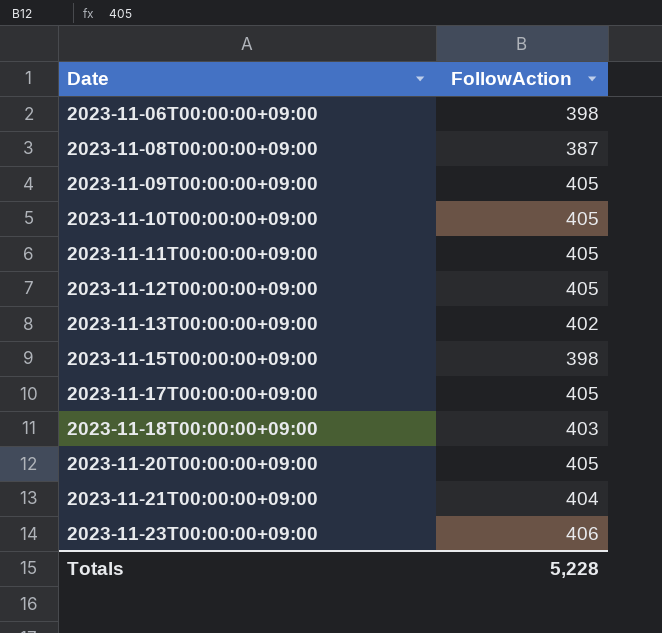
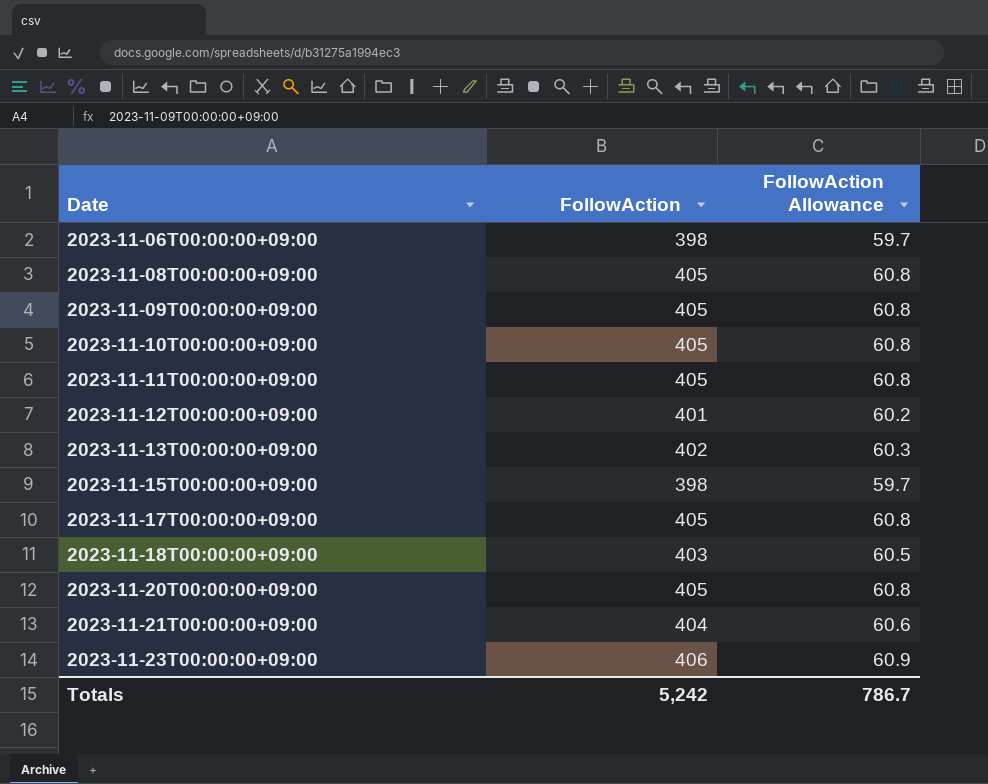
column FollowAction Allowance | formula: none -> [FollowAction] * 0.15
2023-11-08T00:00:00+09:00 | FollowAction: 387 -> 405
2023-11-12T00:00:00+09:00 | FollowAction: 405 -> 401
Totals | FollowAction: 5,228 -> 5,242

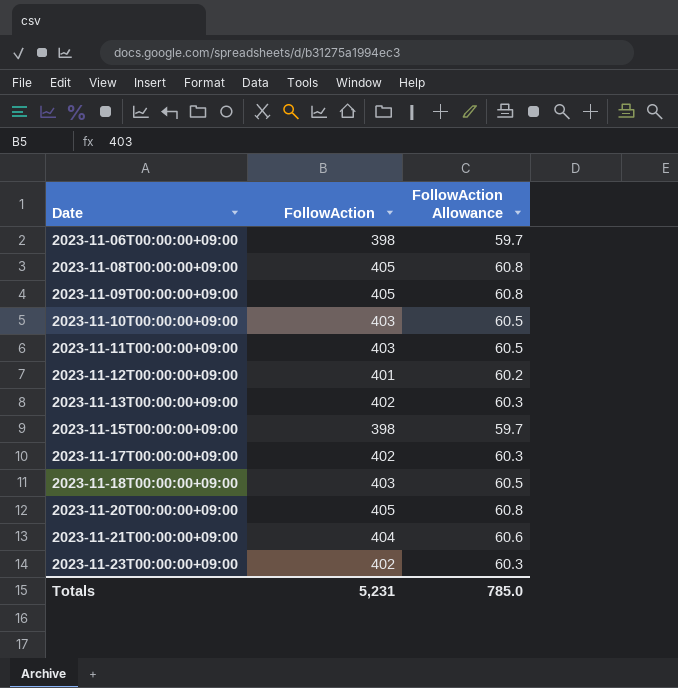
2023-11-10T00:00:00+09:00 | FollowAction: 405 -> 403
2023-11-10T00:00:00+09:00 | FollowAction Allowance: 60.8 -> 60.5
2023-11-11T00:00:00+09:00 | FollowAction: 405 -> 403
2023-11-11T00:00:00+09:00 | FollowAction Allowance: 60.8 -> 60.5
2023-11-17T00:00:00+09:00 | FollowAction: 405 -> 402
2023-11-17T00:00:00+09:00 | FollowAction Allowance: 60.8 -> 60.3
2023-11-23T00:00:00+09:00 | FollowAction: 406 -> 402
2023-11-23T00:00:00+09:00 | FollowAction Allowance: 60.9 -> 60.3
Totals | FollowAction: 5,242 -> 5,231
Totals | FollowAction Allowance: 786.7 -> 785.0

